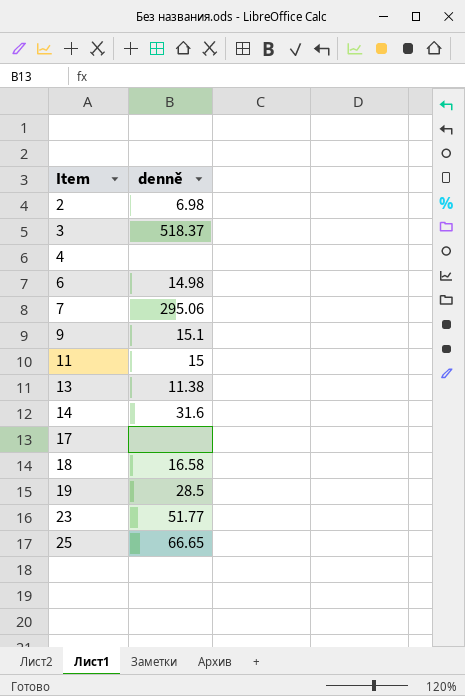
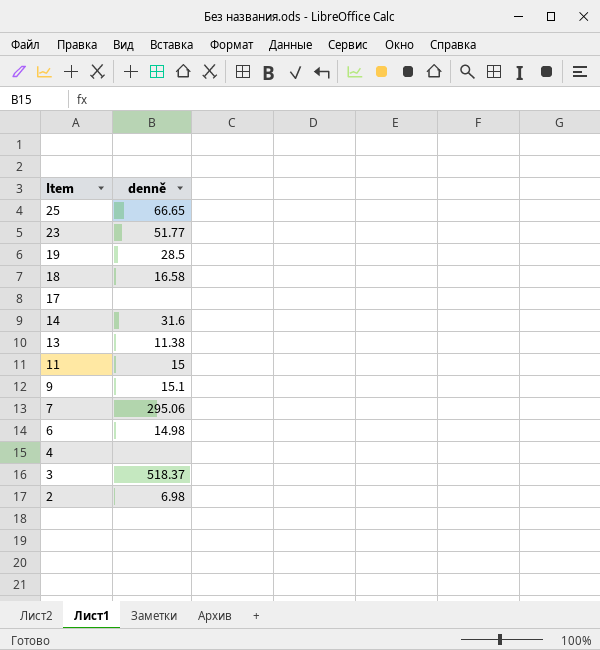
row order: Item ascending -> Item descending

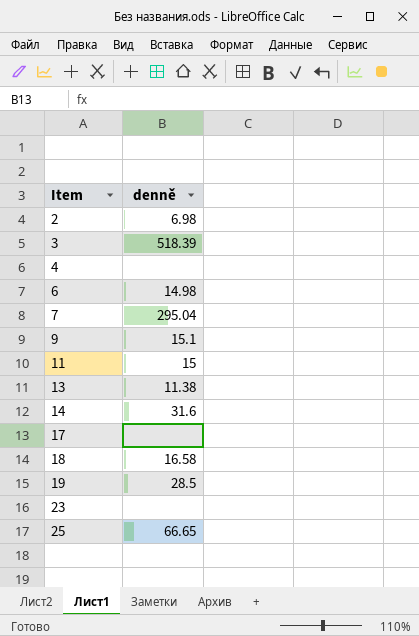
row order: Item descending -> Item ascending
3 | denně: 518.37 -> 518.39
7 | denně: 295.06 -> 295.04
23 | denně: 51.77 -> none

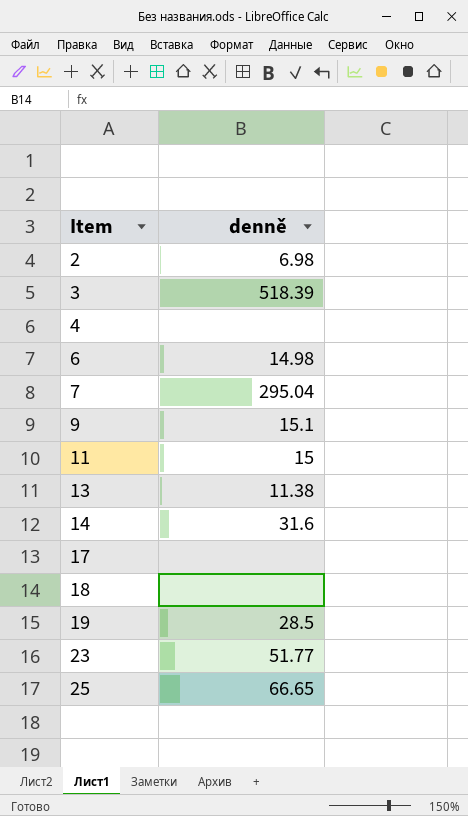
18 | denně: 16.58 -> none
23 | denně: none -> 51.77

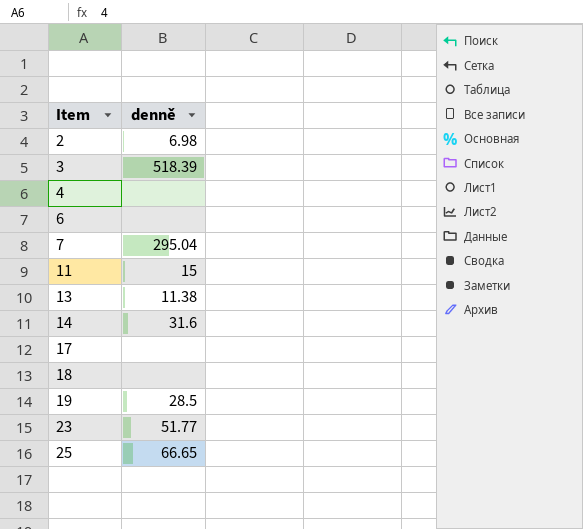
row 9: 15.1 -> none
6 | denně: 14.98 -> none

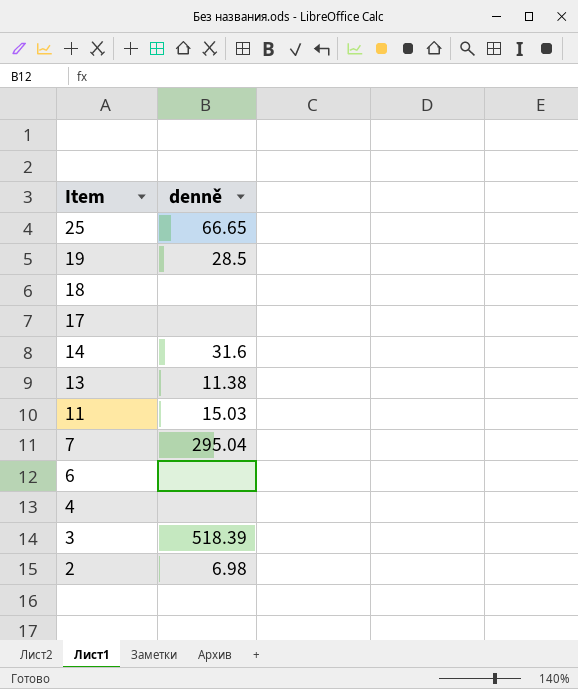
row order: Item ascending -> Item descending
row 23: 51.77 -> none
11 | denně: 15 -> 15.03

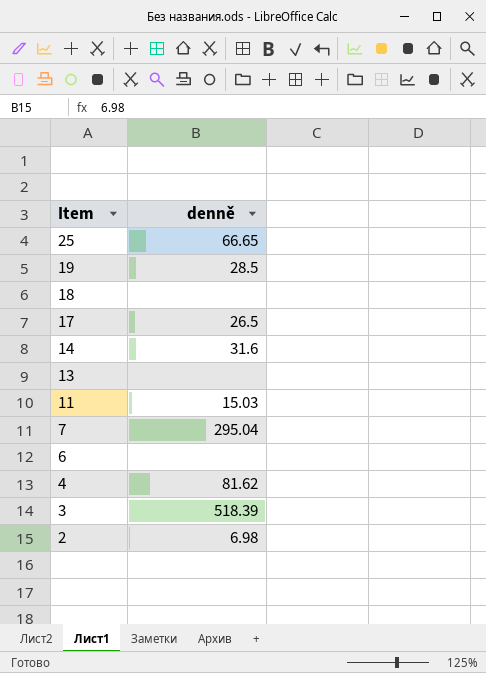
17 | denně: none -> 26.5
13 | denně: 11.38 -> none
4 | denně: none -> 81.62

